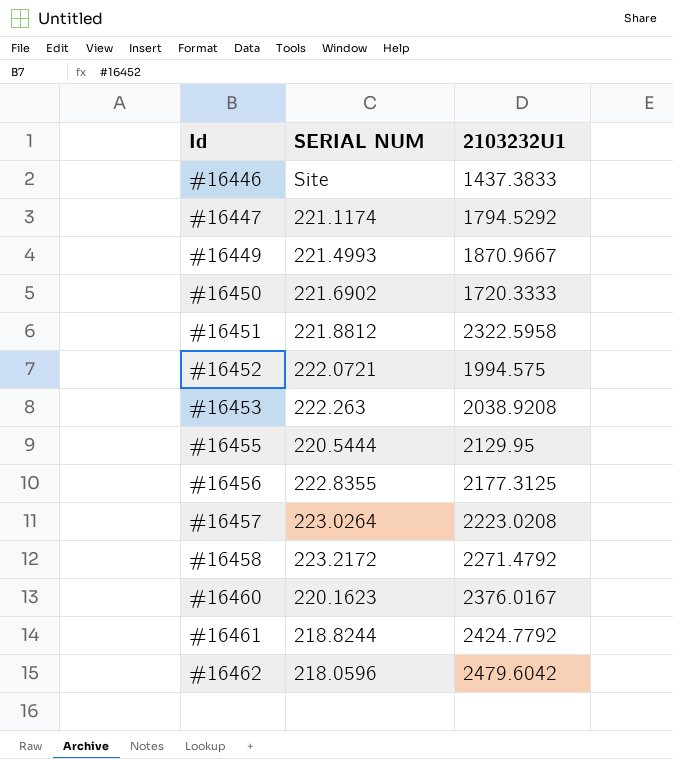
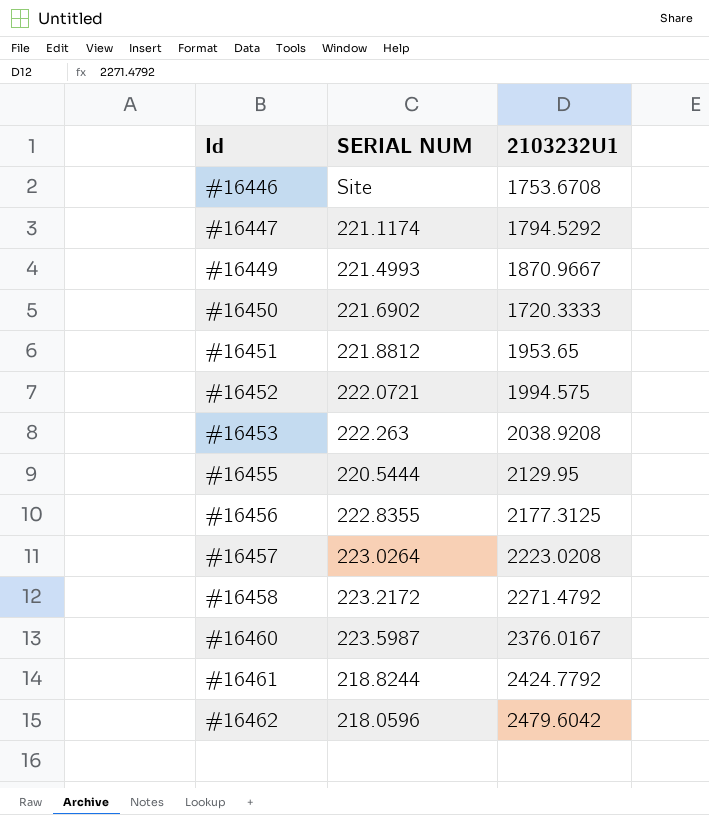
#16446 | 2103232U1: 1437.3833 -> 1753.6708
#16451 | 2103232U1: 2322.5958 -> 1953.65
#16460 | SERIAL NUM: 220.1623 -> 223.5987

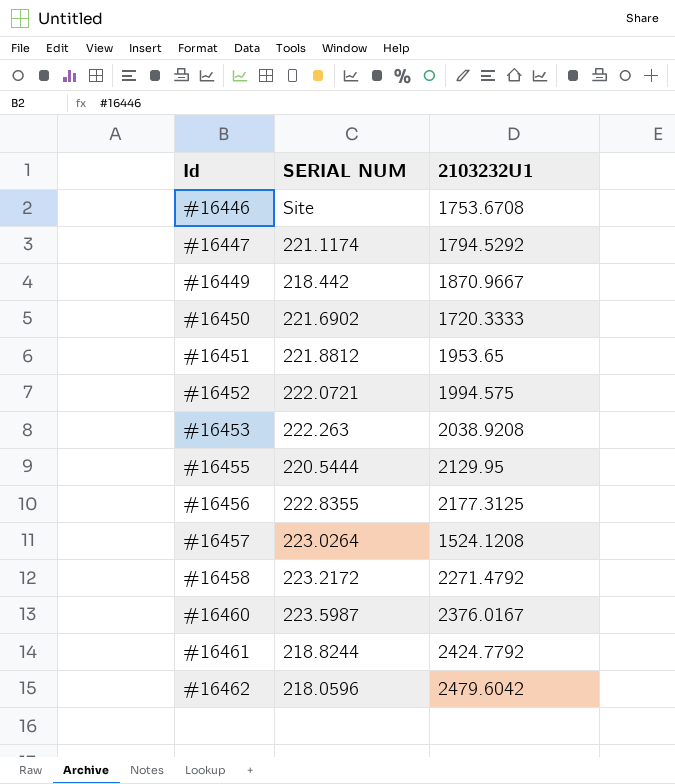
#16449 | SERIAL NUM: 221.4993 -> 218.442
#16457 | 2103232U1: 2223.0208 -> 1524.1208

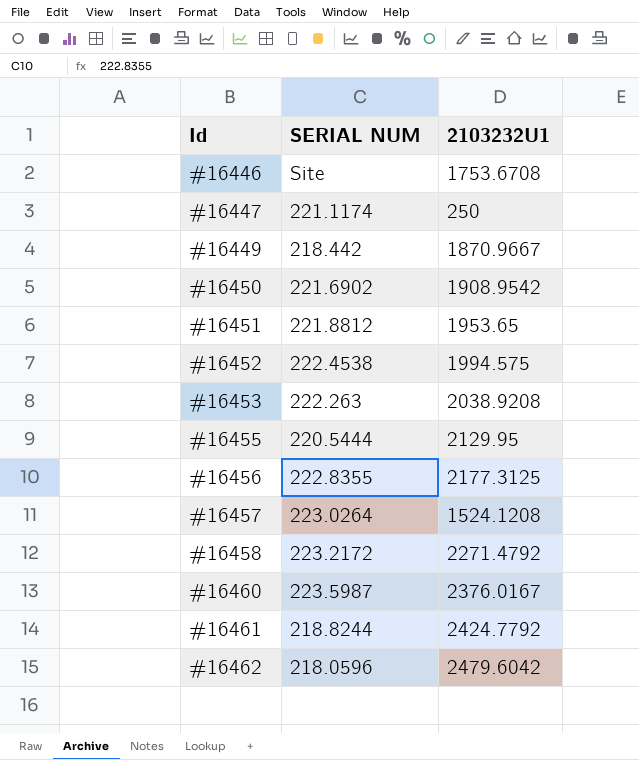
#16447 | 2103232U1: 1794.5292 -> 250
#16450 | 2103232U1: 1720.3333 -> 1908.9542
#16452 | SERIAL NUM: 222.0721 -> 222.4538

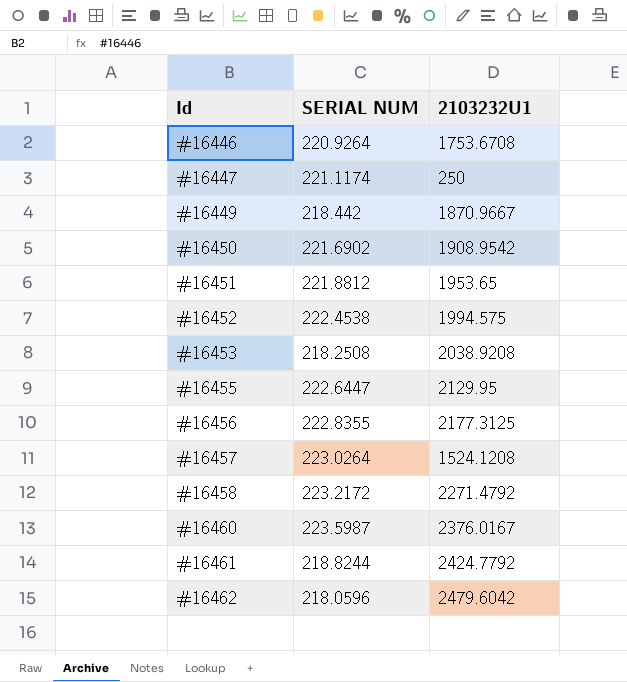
#16446 | SERIAL NUM: Site -> 220.9264
#16453 | SERIAL NUM: 222.263 -> 218.2508
#16455 | SERIAL NUM: 220.5444 -> 222.6447

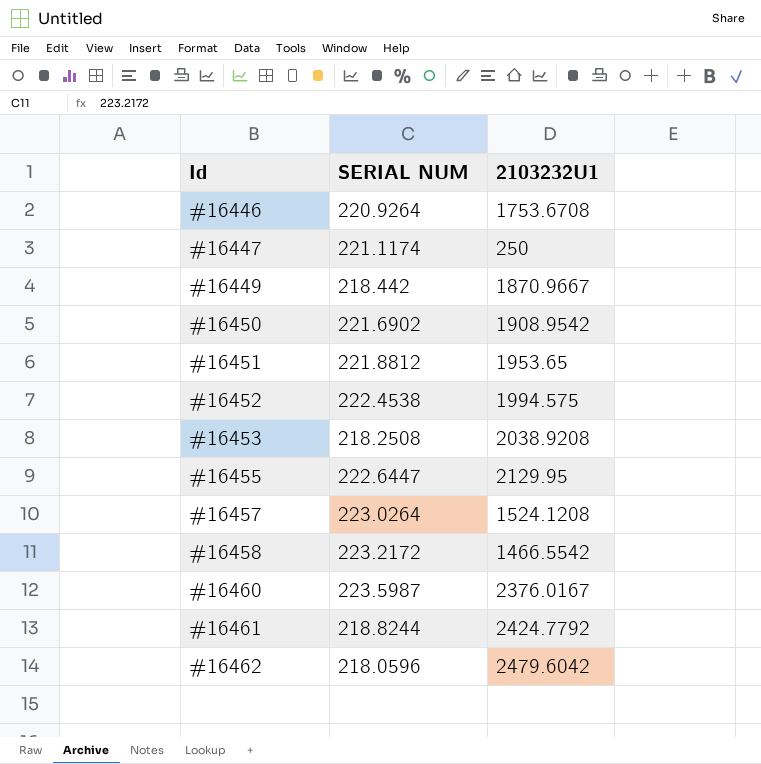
row #16456: 222.8355 | 2177.3125 -> none
#16458 | 2103232U1: 2271.4792 -> 1466.5542

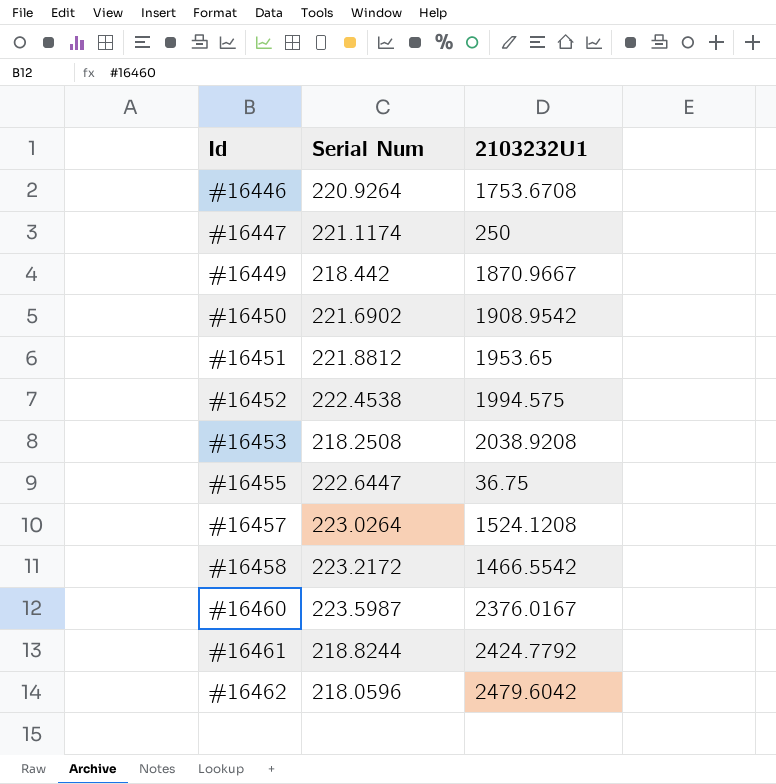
column name: SERIAL NUM -> Serial Num
#16455 | 2103232U1: 2129.95 -> 36.75

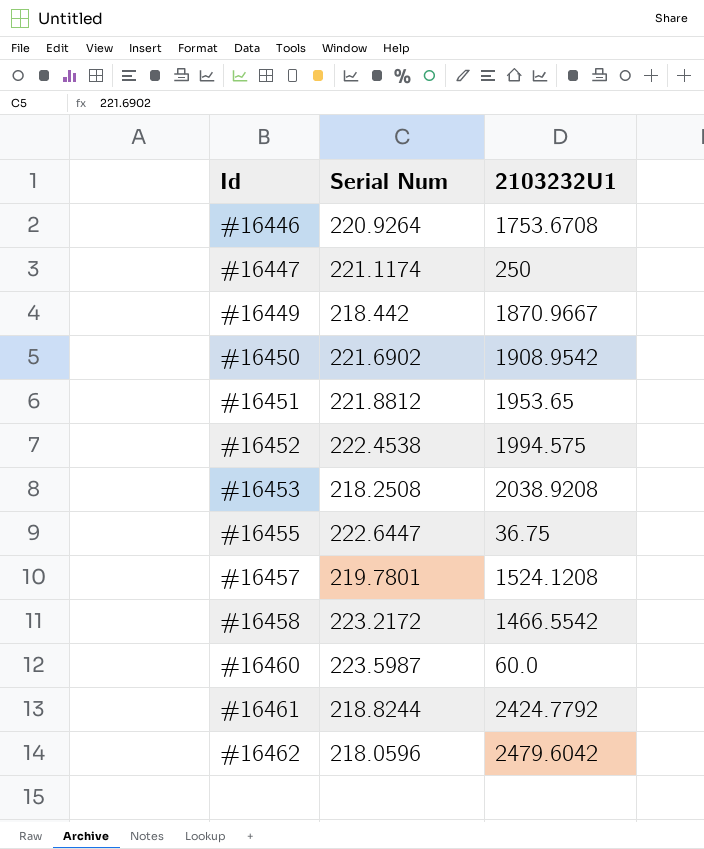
#16457 | Serial Num: 223.0264 -> 219.7801
#16460 | 2103232U1: 2376.0167 -> 60.0

